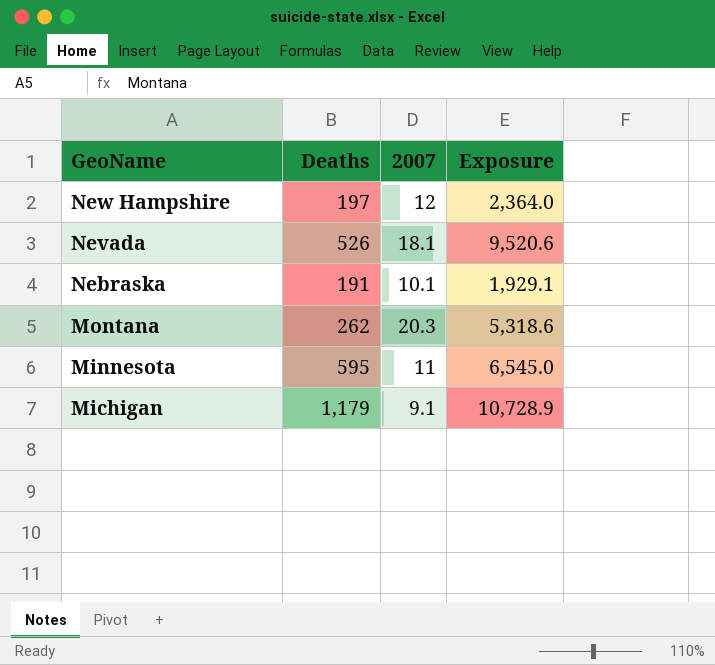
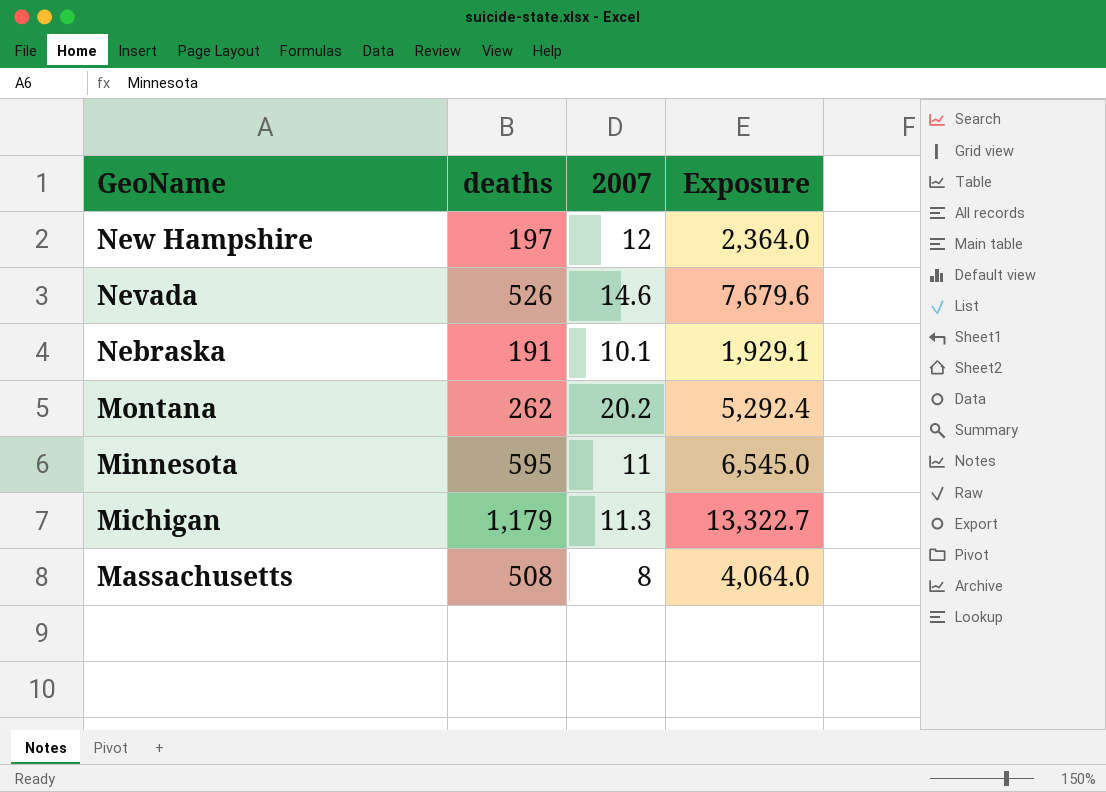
column name: Deaths -> deaths
Nevada | 2007: 18.1 -> 14.6
Nevada | Exposure: 9,520.6 -> 7,679.6
Montana | 2007: 20.3 -> 20.2
Montana | Exposure: 5,318.6 -> 5,292.4
Michigan | 2007: 9.1 -> 11.3
Michigan | Exposure: 10,728.9 -> 13,322.7
row Massachusetts: none -> 508 | 8 | 4,064.0

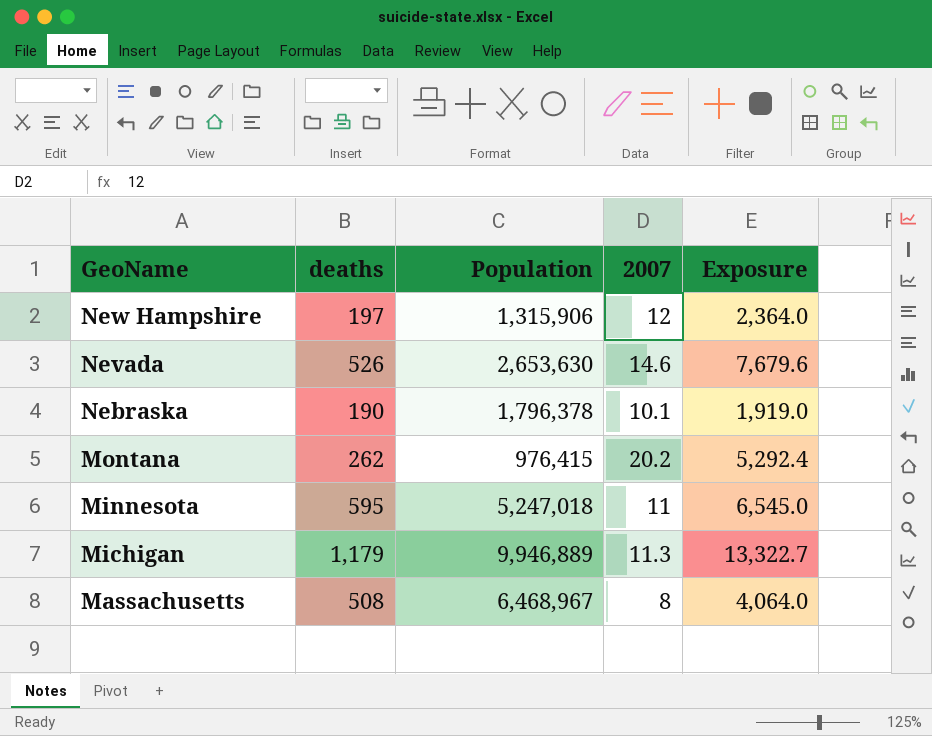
column Population | position: none -> 3
Nebraska | deaths: 191 -> 190
Nebraska | Exposure: 1,929.1 -> 1,919.0

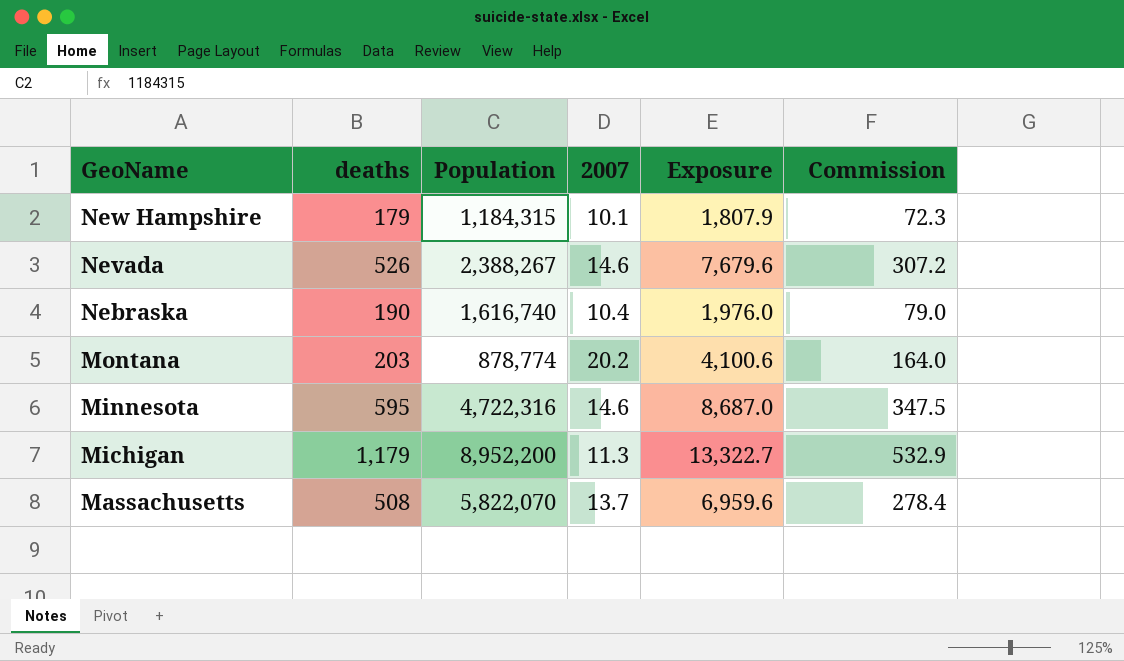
column Commission | formula: none -> [Exposure] * 0.04
New Hampshire | deaths: 197 -> 179
New Hampshire | Population: 1,315,906 -> 1,184,315
New Hampshire | 2007: 12 -> 10.1
New Hampshire | Exposure: 2,364.0 -> 1,807.9
Nevada | Population: 2,653,630 -> 2,388,267
Nebraska | Population: 1,796,378 -> 1,616,740
Nebraska | 2007: 10.1 -> 10.4
Nebraska | Exposure: 1,919.0 -> 1,976.0
Montana | deaths: 262 -> 203
Montana | Population: 976,415 -> 878,774
Montana | Exposure: 5,292.4 -> 4,100.6
Minnesota | Population: 5,247,018 -> 4,722,316
Minnesota | 2007: 11 -> 14.6
Minnesota | Exposure: 6,545.0 -> 8,687.0
Michigan | Population: 9,946,889 -> 8,952,200
Massachusetts | Population: 6,468,967 -> 5,822,070
Massachusetts | 2007: 8 -> 13.7
Massachusetts | Exposure: 4,064.0 -> 6,959.6

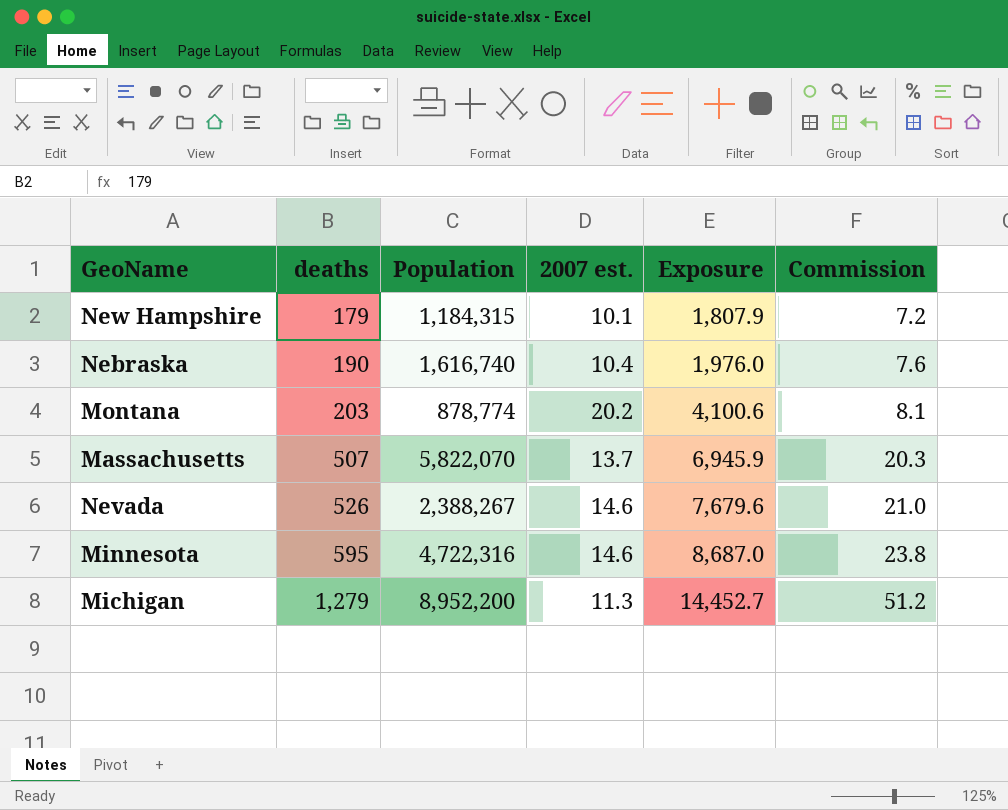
row order: GeoName descending -> deaths ascending
column name: 2007 -> 2007 est.
column Commission | formula: [Exposure] * 0.04 -> [deaths] * 0.04
Massachusetts | deaths: 508 -> 507
Massachusetts | Exposure: 6,959.6 -> 6,945.9
Michigan | deaths: 1,179 -> 1,279
Michigan | Exposure: 13,322.7 -> 14,452.7

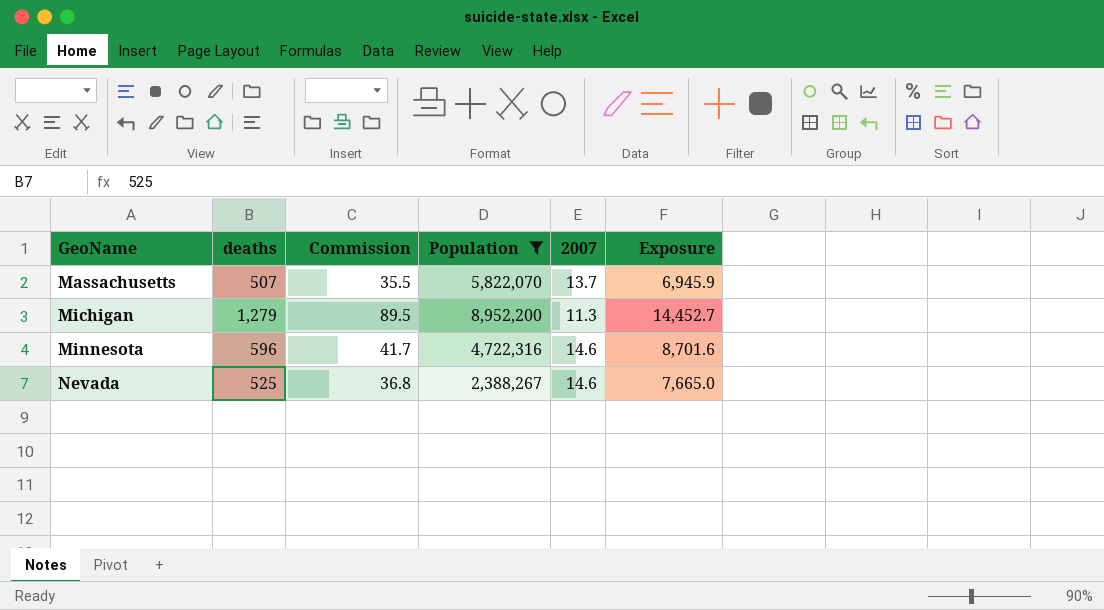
filter: none -> Population >= 2,388,267
row order: deaths ascending -> GeoName ascending
column Commission | formula: [deaths] * 0.04 -> [deaths] * 0.07
column Commission | position: 6 -> 3
column name: 2007 est. -> 2007
Minnesota | deaths: 595 -> 596
Minnesota | Exposure: 8,687.0 -> 8,701.6
Nevada | deaths: 526 -> 525
Nevada | Exposure: 7,679.6 -> 7,665.0

